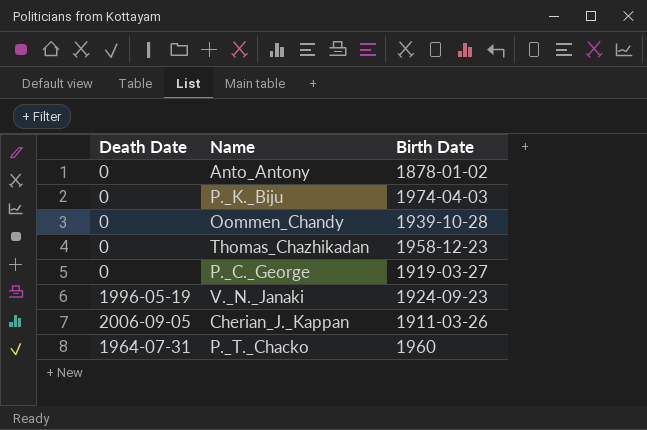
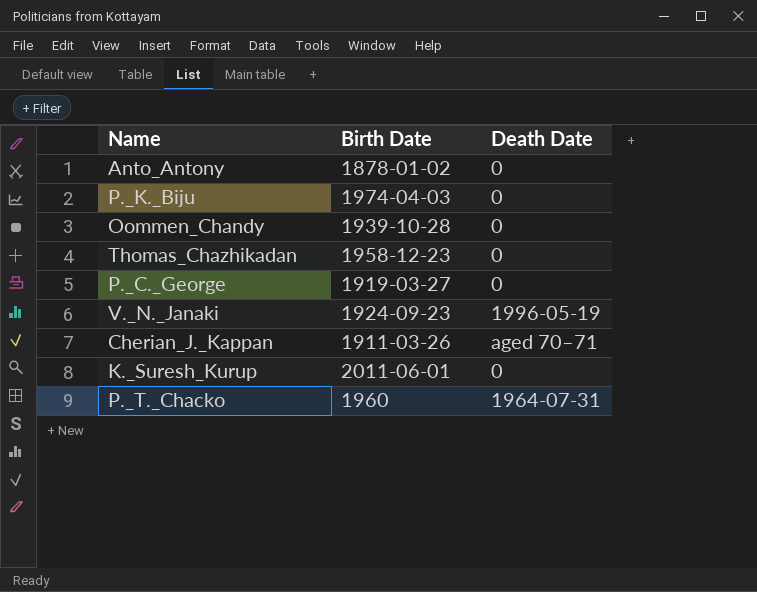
column Death Date | position: 1 -> 3
Cherian_J._Kappan | Death Date: 2006-09-05 -> aged 70–71
row K._Suresh_Kurup: none -> 2011-06-01 | 0

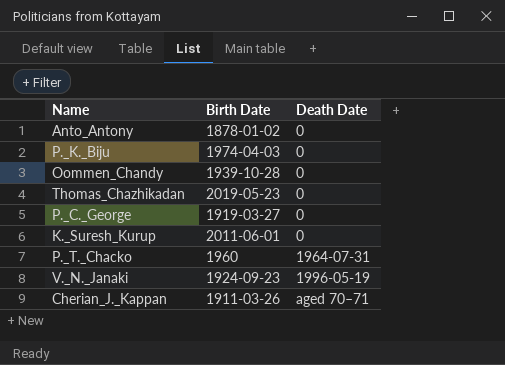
row order: none -> Death Date ascending
Thomas_Chazhikadan | Birth Date: 1958-12-23 -> 2019-05-23

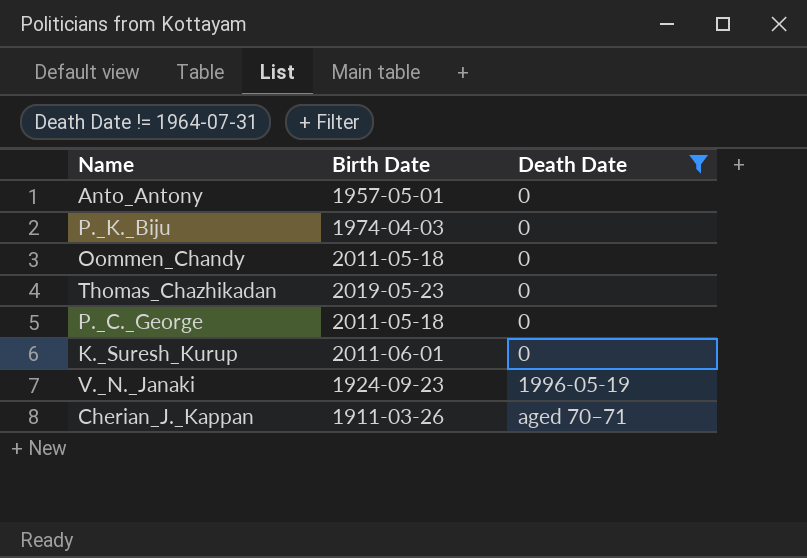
filter: none -> Death Date != 1964-07-31
Anto_Antony | Birth Date: 1878-01-02 -> 1957-05-01
Oommen_Chandy | Birth Date: 1939-10-28 -> 2011-05-18
P._C._George | Birth Date: 1919-03-27 -> 2011-05-18

